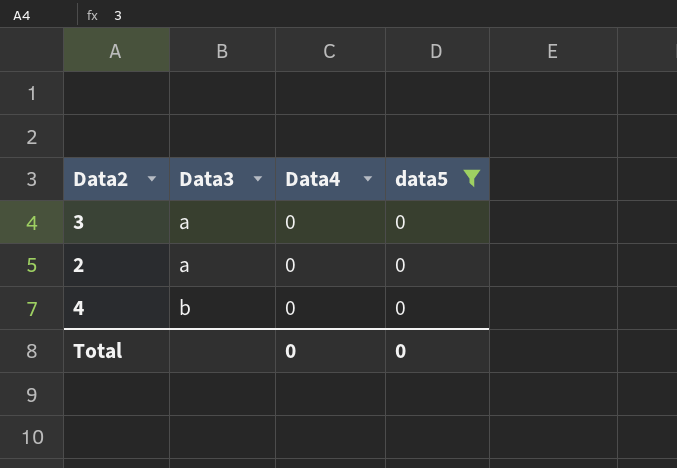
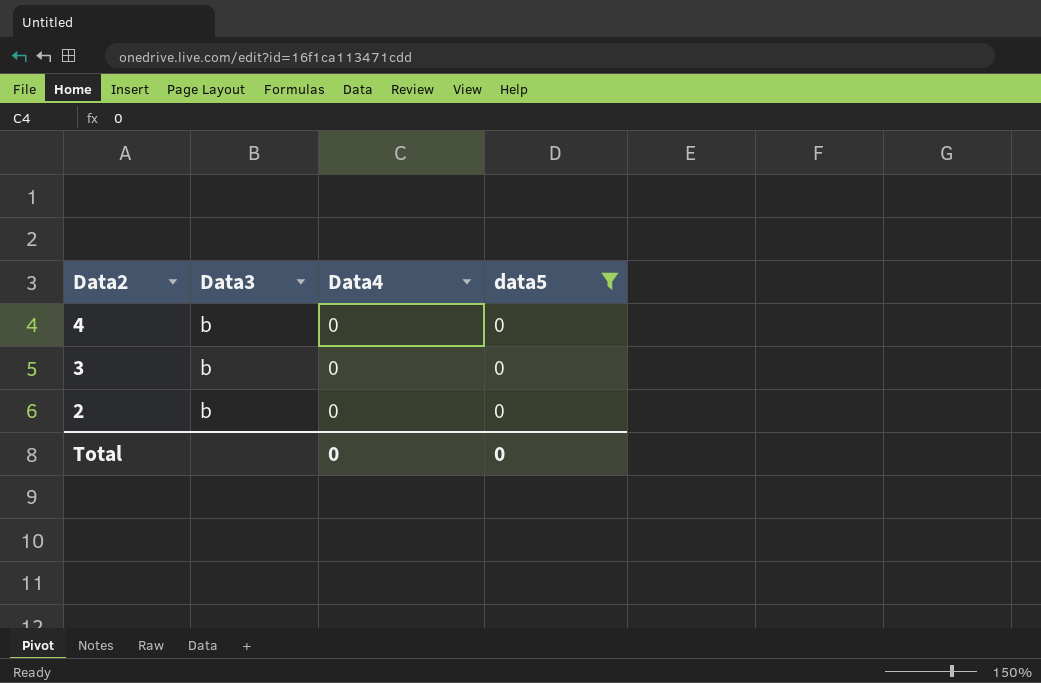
row order: Data3 ascending -> Data2 descending
3 | Data3: a -> b
2 | Data3: a -> b

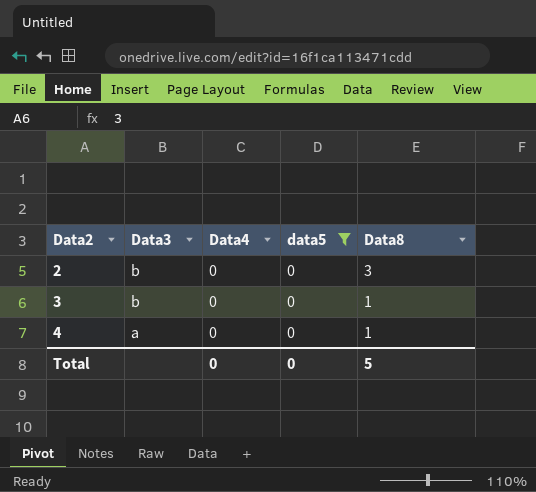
row order: Data2 descending -> Data2 ascending
column Data8 | position: none -> 5
4 | Data3: b -> a

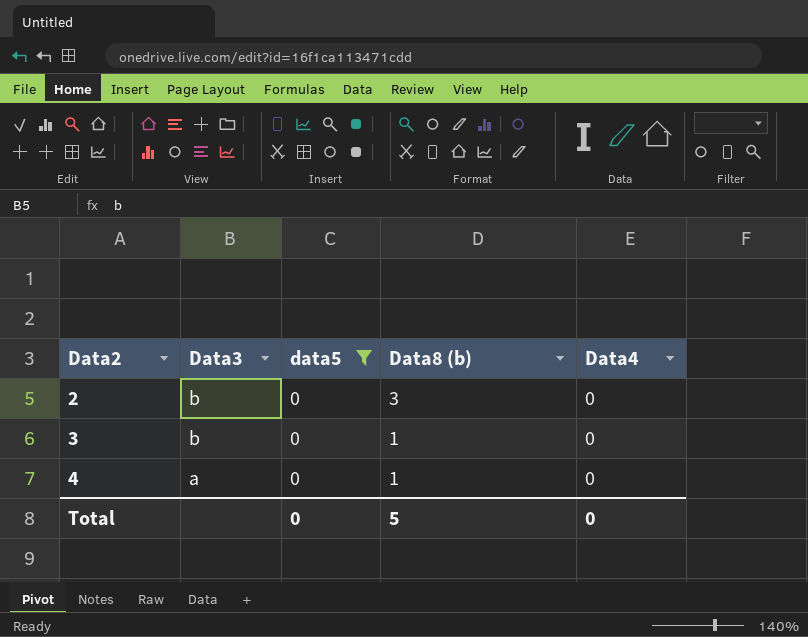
column name: Data8 -> Data8 (b)
column Data4 | position: 3 -> 5

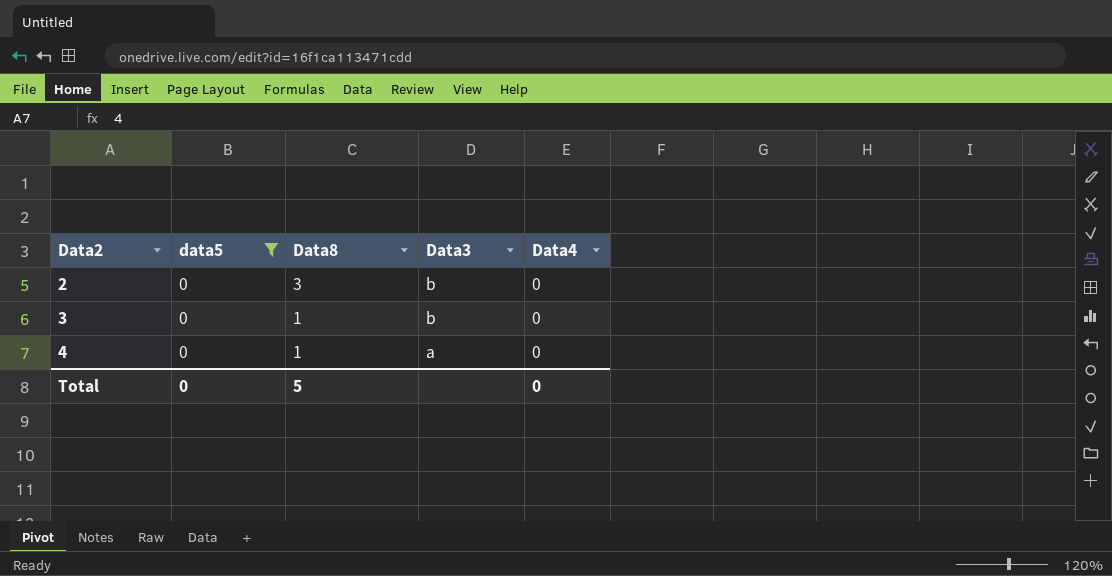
column name: Data8 (b) -> Data8
column Data3 | position: 2 -> 4

